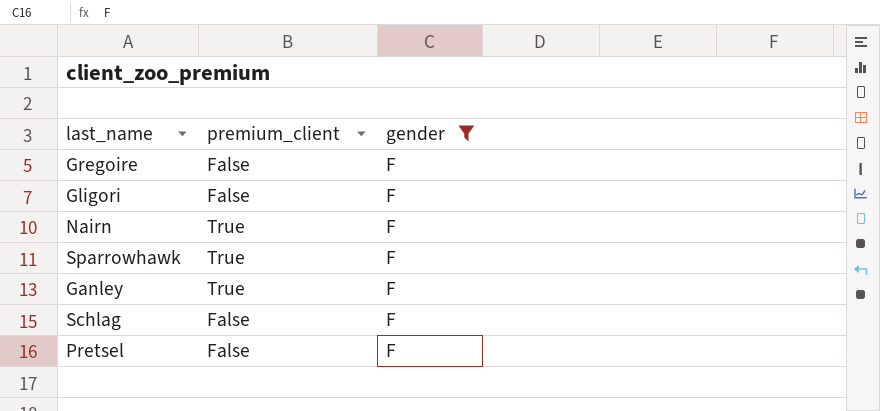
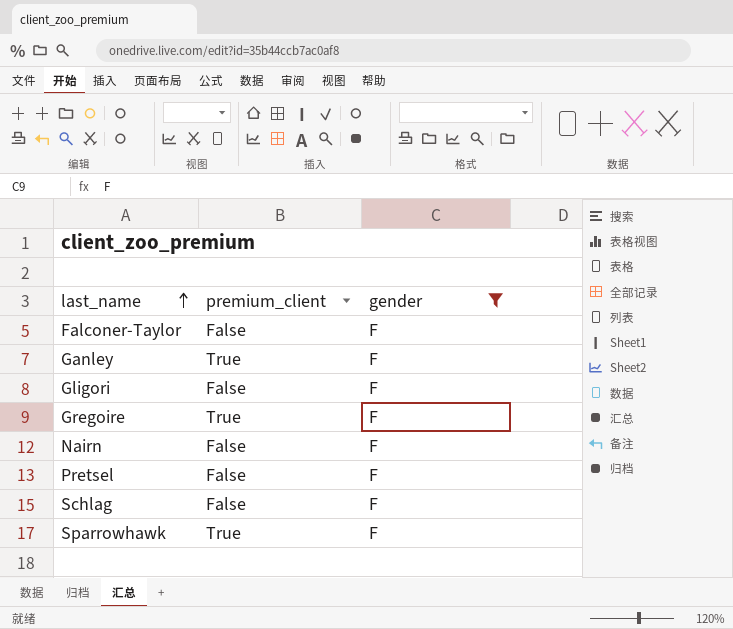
row order: none -> last_name ascending
row Falconer-Taylor: none -> False | F
Gregoire | premium_client: False -> True
Nairn | premium_client: True -> False

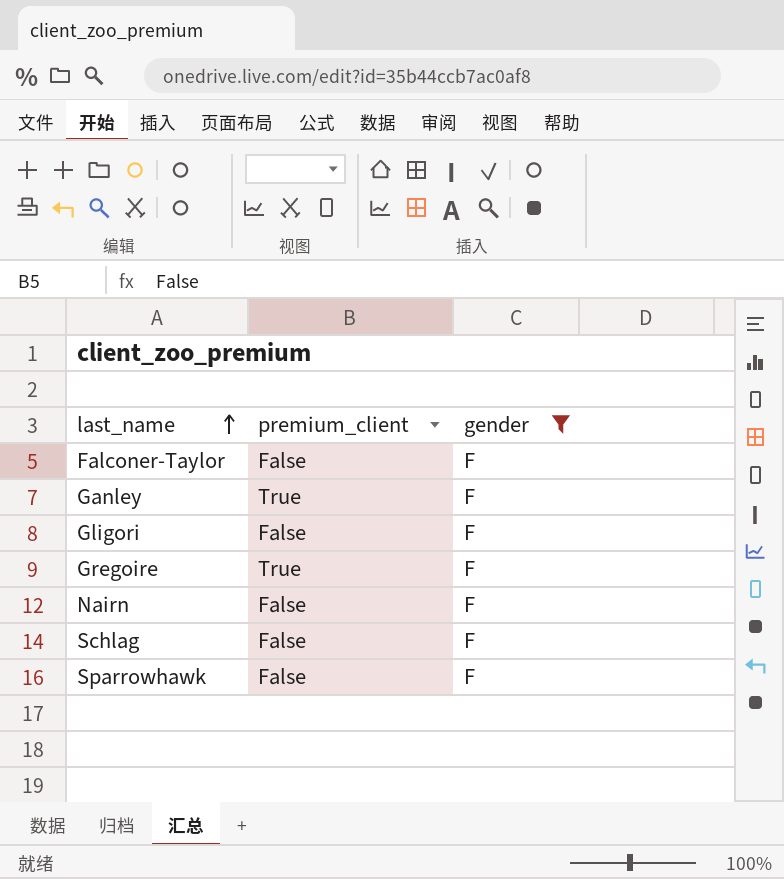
row Pretsel: False | F -> none
Sparrowhawk | premium_client: True -> False

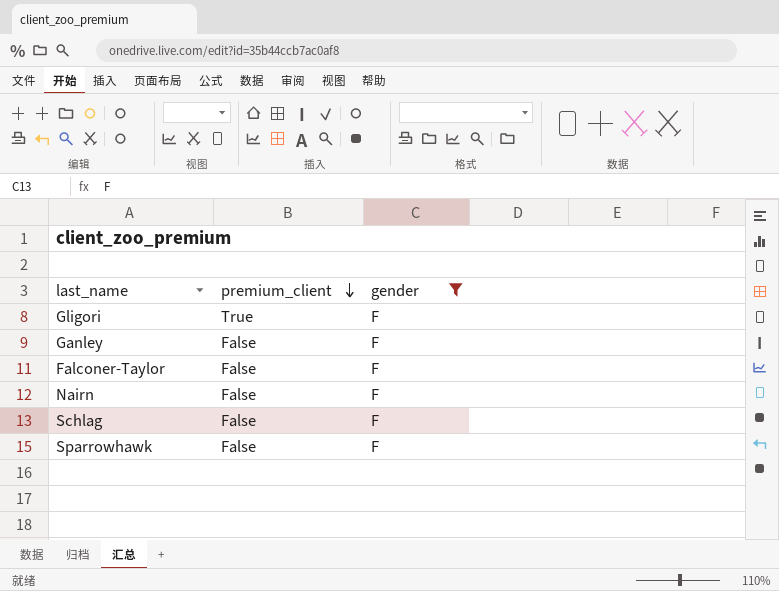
row order: last_name ascending -> premium_client descending
row Gregoire: True | F -> none
Gligori | premium_client: False -> True
Ganley | premium_client: True -> False

